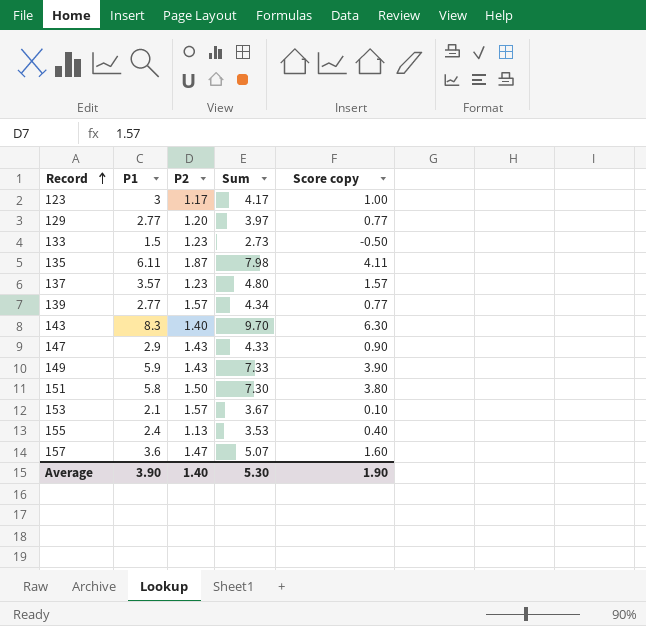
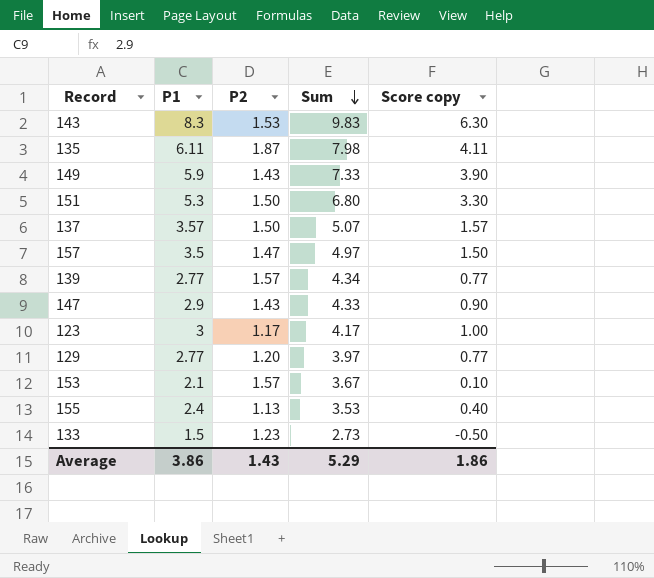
row order: Record ascending -> Sum descending
143 | P2: 1.40 -> 1.53
143 | Sum: 9.70 -> 9.83
151 | P1: 5.8 -> 5.3
151 | Sum: 7.30 -> 6.80
151 | Score copy: 3.80 -> 3.30
137 | P2: 1.23 -> 1.50
137 | Sum: 4.80 -> 5.07
157 | P1: 3.6 -> 3.5
157 | Sum: 5.07 -> 4.97
157 | Score copy: 1.60 -> 1.50
Average | P1: 3.90 -> 3.86
Average | P2: 1.40 -> 1.43
Average | Sum: 5.30 -> 5.29
Average | Score copy: 1.90 -> 1.86

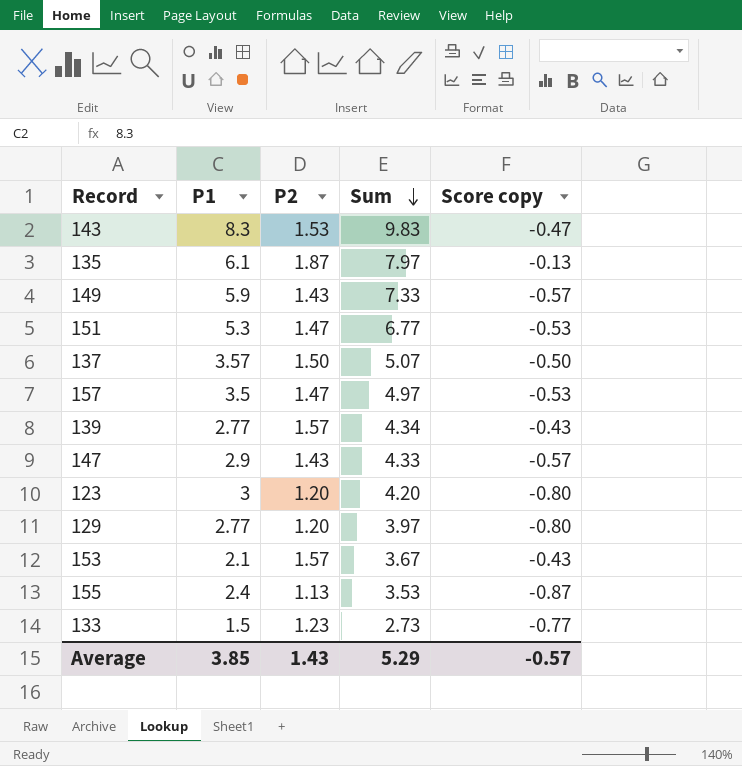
column Score copy | formula: [P1] - 2 -> [P2] - 2
135 | P1: 6.11 -> 6.1
135 | Sum: 7.98 -> 7.97
151 | P2: 1.50 -> 1.47
151 | Sum: 6.80 -> 6.77
123 | P2: 1.17 -> 1.20
123 | Sum: 4.17 -> 4.20
Average | P1: 3.86 -> 3.85
Average | Score copy: 1.86 -> -0.57

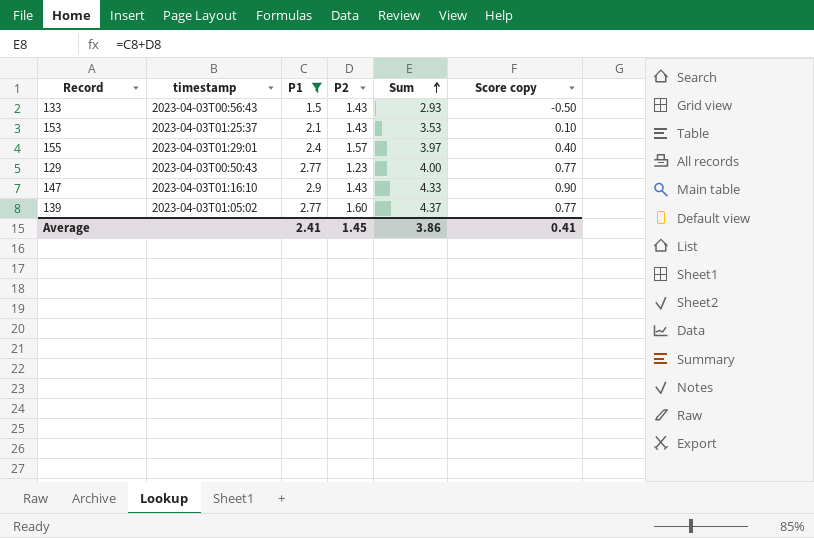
filter: none -> P1 <= 2.9
row order: Sum descending -> Sum ascending
column timestamp | position: none -> 2
column Score copy | formula: [P2] - 2 -> [P1] - 2
133 | P2: 1.23 -> 1.43
133 | Sum: 2.73 -> 2.93
153 | P2: 1.57 -> 1.43
153 | Sum: 3.67 -> 3.53
155 | P2: 1.13 -> 1.57
155 | Sum: 3.53 -> 3.97
129 | P2: 1.20 -> 1.23
129 | Sum: 3.97 -> 4.00
139 | P2: 1.57 -> 1.60
139 | Sum: 4.34 -> 4.37
Average | P1: 3.85 -> 2.41
Average | P2: 1.43 -> 1.45
Average | Sum: 5.29 -> 3.86
Average | Score copy: -0.57 -> 0.41

